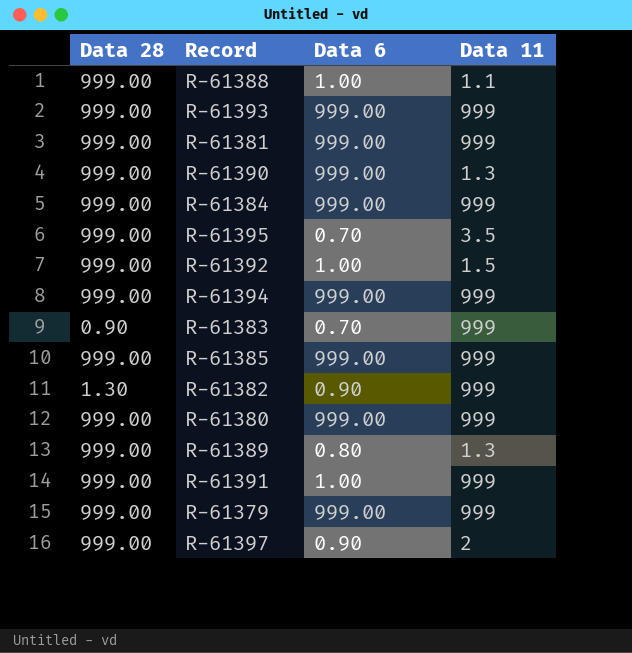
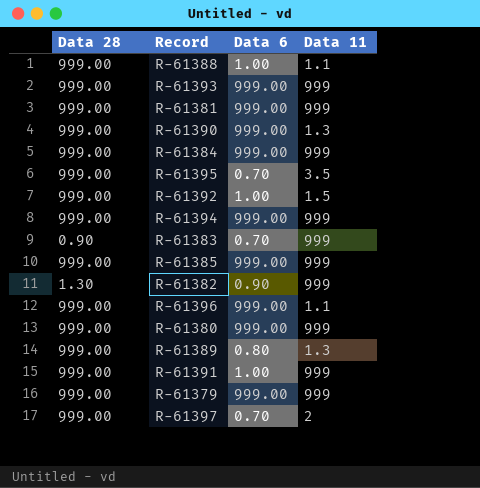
row R-61396: none -> 999.00 | 999.00 | 1.1
R-61397 | Data 6: 0.90 -> 0.70

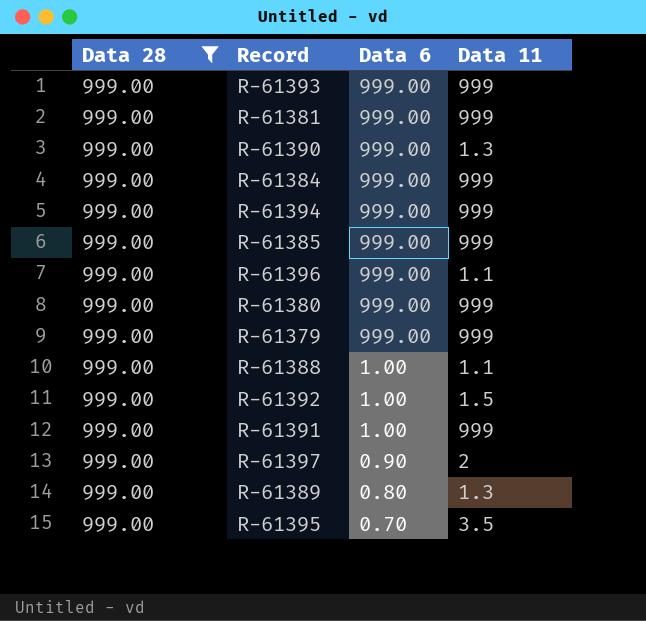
filter: none -> Data 28 = 999.00
row order: none -> Data 6 descending
R-61397 | Data 6: 0.70 -> 0.90

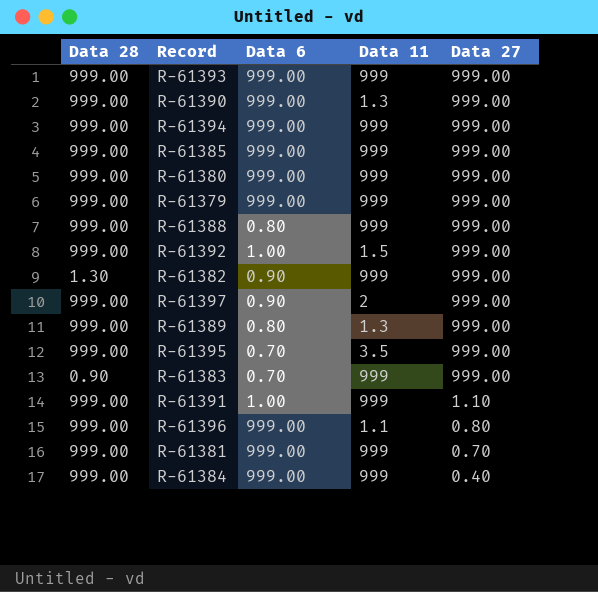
filter: Data 28 = 999.00 -> none
row order: Data 6 descending -> Data 27 descending
column Data 27 | position: none -> 5
R-61388 | Data 6: 1.00 -> 0.80
R-61388 | Data 11: 1.1 -> 999

